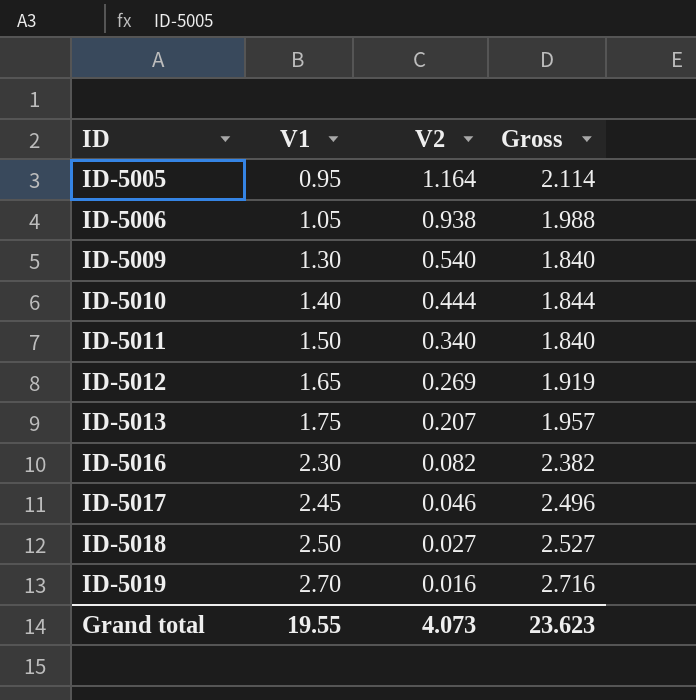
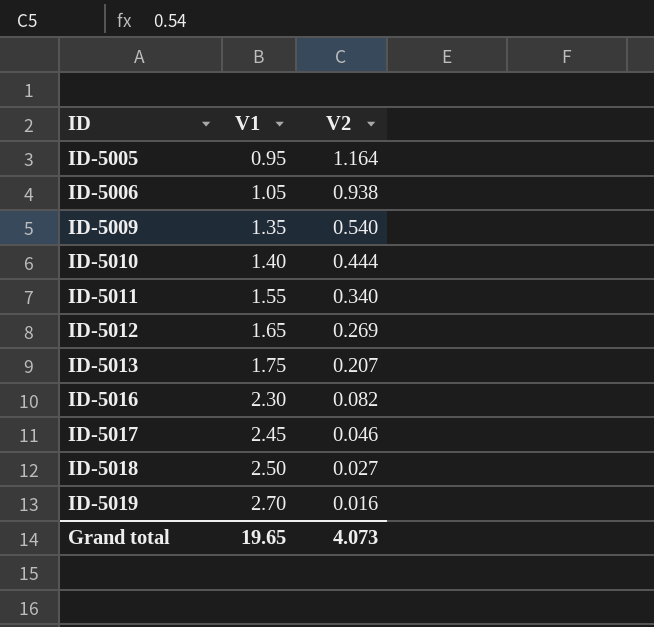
column Gross | formula: [V1] + [V2] -> none
ID-5009 | V1: 1.30 -> 1.35
ID-5011 | V1: 1.50 -> 1.55
Grand total | V1: 19.55 -> 19.65

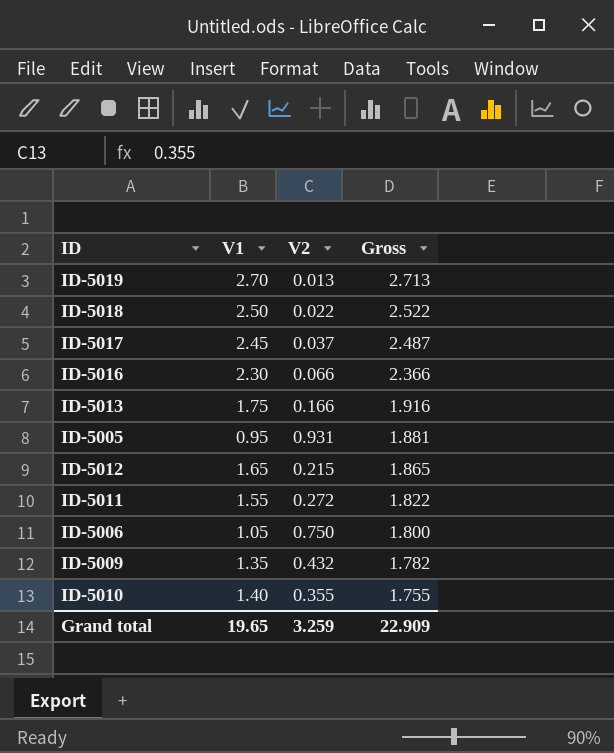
row order: ID ascending -> Gross descending
column Gross | formula: none -> [V1] + [V2]
ID-5019 | V2: 0.016 -> 0.013
ID-5018 | V2: 0.027 -> 0.022
ID-5017 | V2: 0.046 -> 0.037
ID-5016 | V2: 0.082 -> 0.066
ID-5013 | V2: 0.207 -> 0.166
ID-5005 | V2: 1.164 -> 0.931
ID-5012 | V2: 0.269 -> 0.215
ID-5011 | V2: 0.340 -> 0.272
ID-5006 | V2: 0.938 -> 0.750
ID-5009 | V2: 0.540 -> 0.432
ID-5010 | V2: 0.444 -> 0.355
Grand total | V2: 4.073 -> 3.259

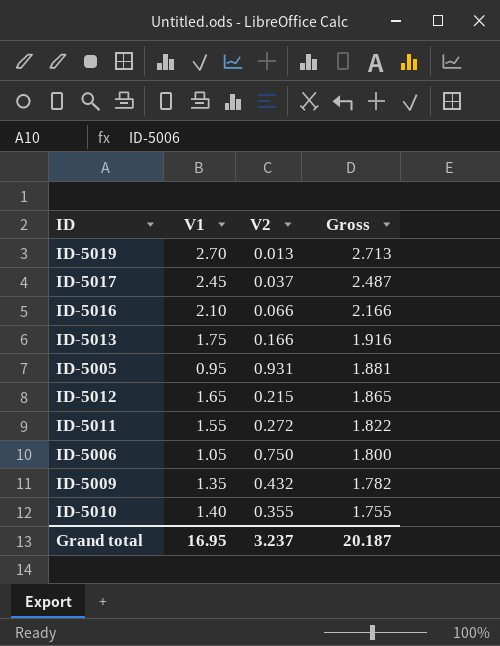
row ID-5018: 2.50 | 0.022 | 2.522 -> none
ID-5016 | V1: 2.30 -> 2.10
ID-5016 | Gross: 2.366 -> 2.166
Grand total | V1: 19.65 -> 16.95
Grand total | V2: 3.259 -> 3.237
Grand total | Gross: 22.909 -> 20.187

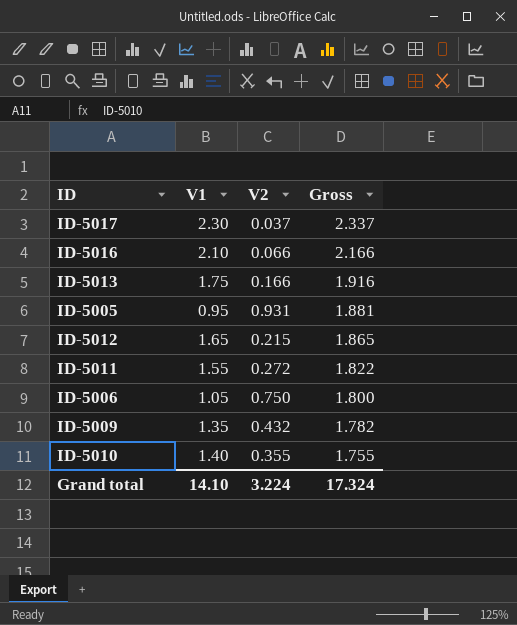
row ID-5019: 2.70 | 0.013 | 2.713 -> none
ID-5017 | V1: 2.45 -> 2.30
ID-5017 | Gross: 2.487 -> 2.337
Grand total | V1: 16.95 -> 14.10
Grand total | V2: 3.237 -> 3.224
Grand total | Gross: 20.187 -> 17.324

